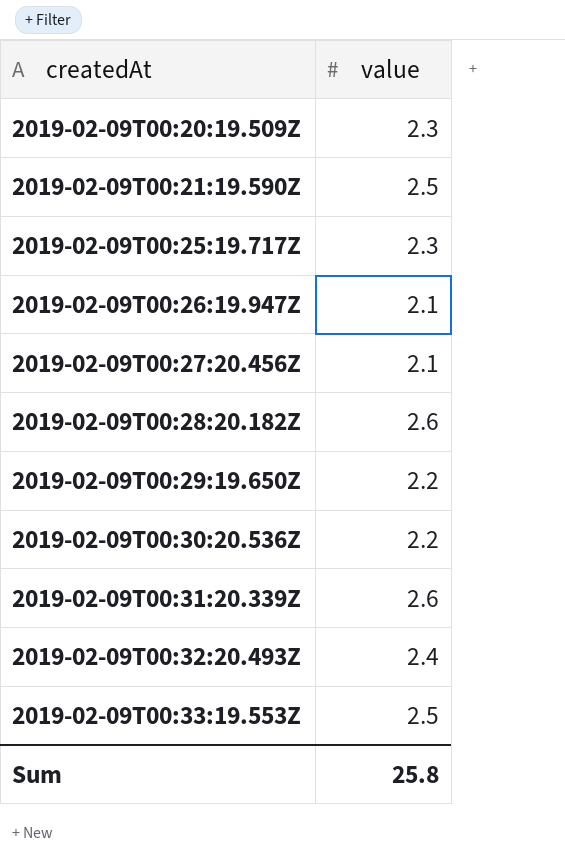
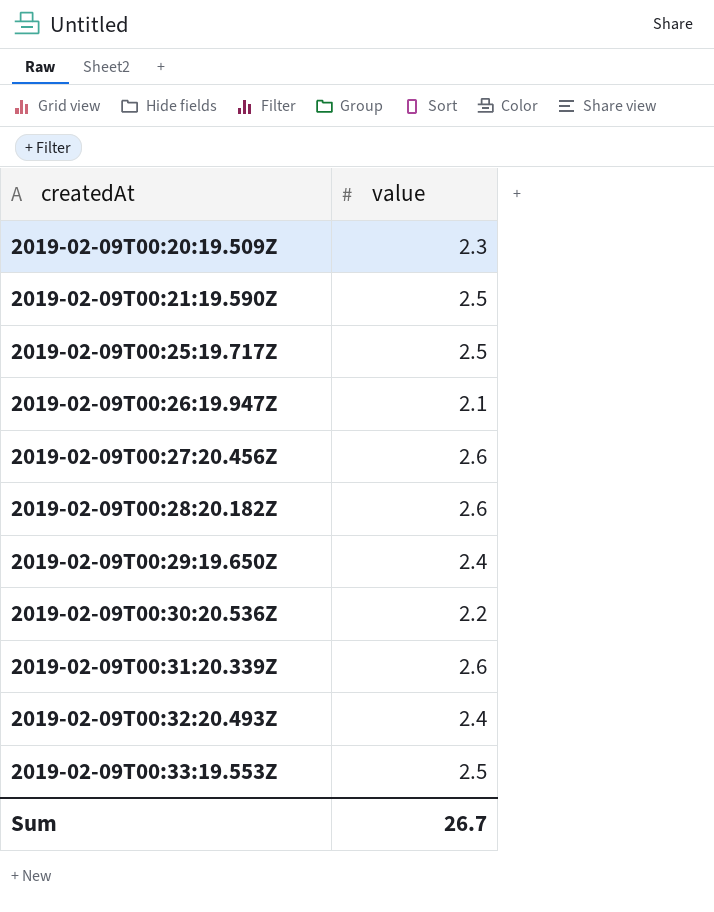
2019-02-09T00:25:19.717Z | value: 2.3 -> 2.5
2019-02-09T00:27:20.456Z | value: 2.1 -> 2.6
2019-02-09T00:29:19.650Z | value: 2.2 -> 2.4
Sum | value: 25.8 -> 26.7

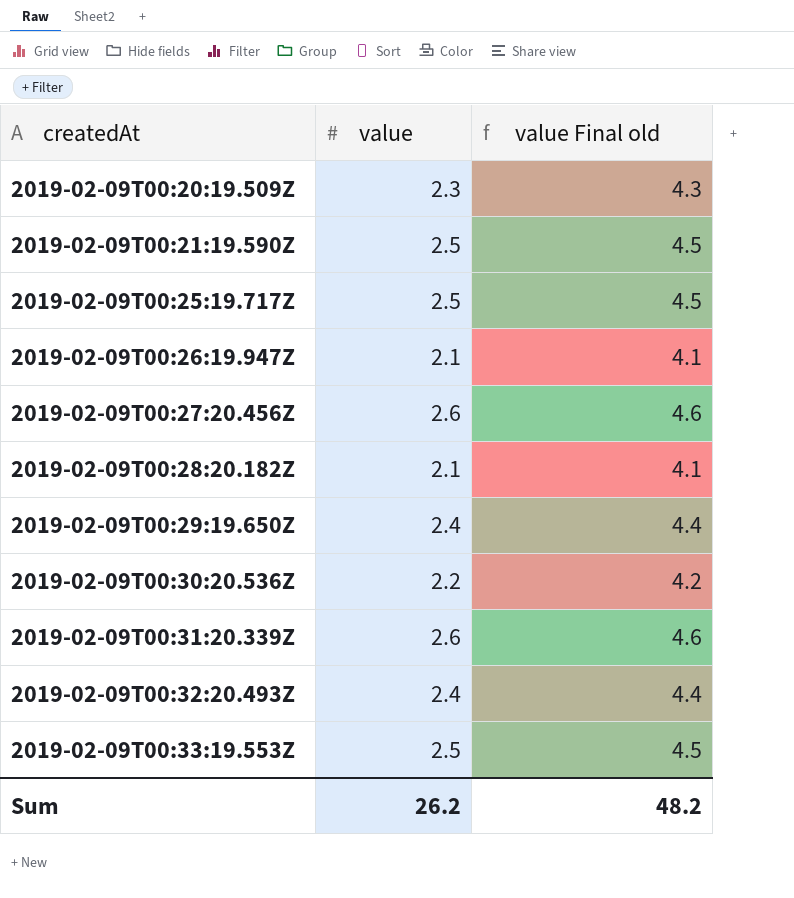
column value Final old | formula: none -> [value] + 2
2019-02-09T00:28:20.182Z | value: 2.6 -> 2.1
Sum | value: 26.7 -> 26.2

